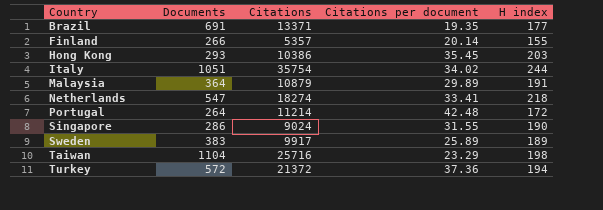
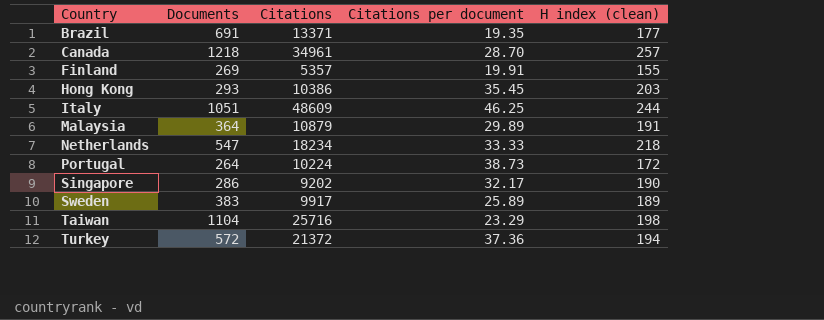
column name: H index -> H index (clean)
row Canada: none -> 1218 | 34961 | 28.70 | 257
Finland | Documents: 266 -> 269
Finland | Citations per document: 20.14 -> 19.91
Italy | Citations: 35754 -> 48609
Italy | Citations per document: 34.02 -> 46.25
Netherlands | Citations: 18274 -> 18234
Netherlands | Citations per document: 33.41 -> 33.33
Portugal | Citations: 11214 -> 10224
Portugal | Citations per document: 42.48 -> 38.73
Singapore | Citations: 9024 -> 9202
Singapore | Citations per document: 31.55 -> 32.17

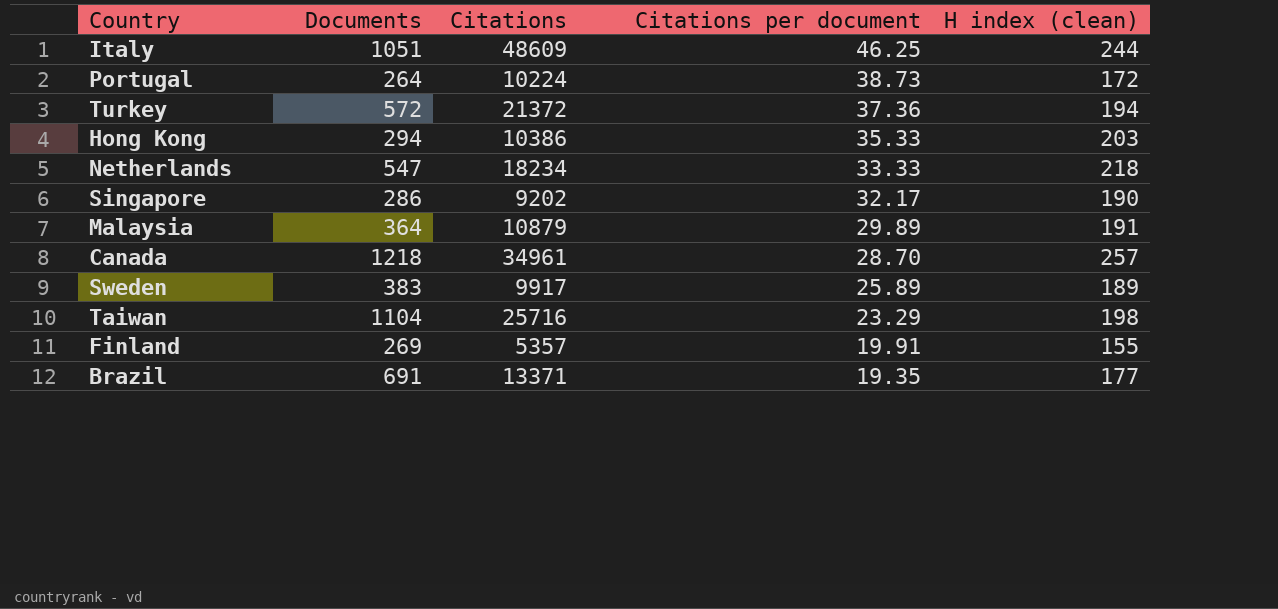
row order: Country ascending -> Citations per document descending
Hong Kong | Documents: 293 -> 294
Hong Kong | Citations per document: 35.45 -> 35.33

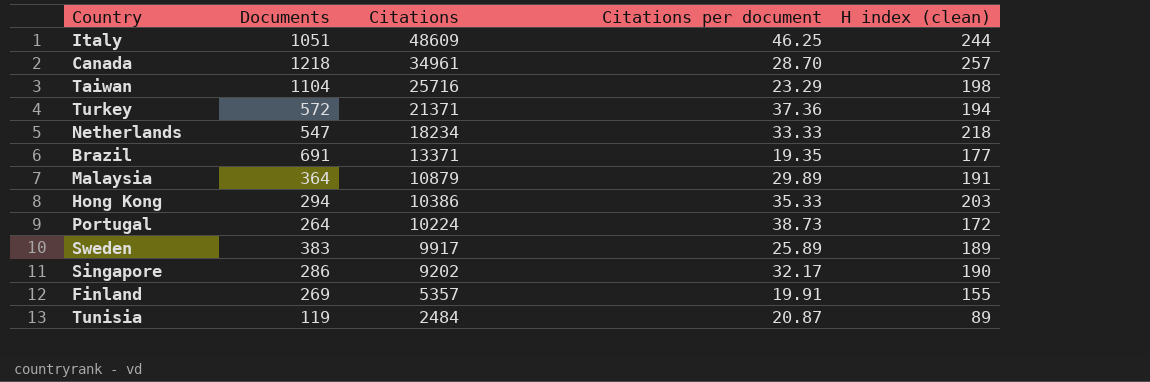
row order: Citations per document descending -> Citations descending
Turkey | Citations: 21372 -> 21371
row Tunisia: none -> 119 | 2484 | 20.87 | 89

